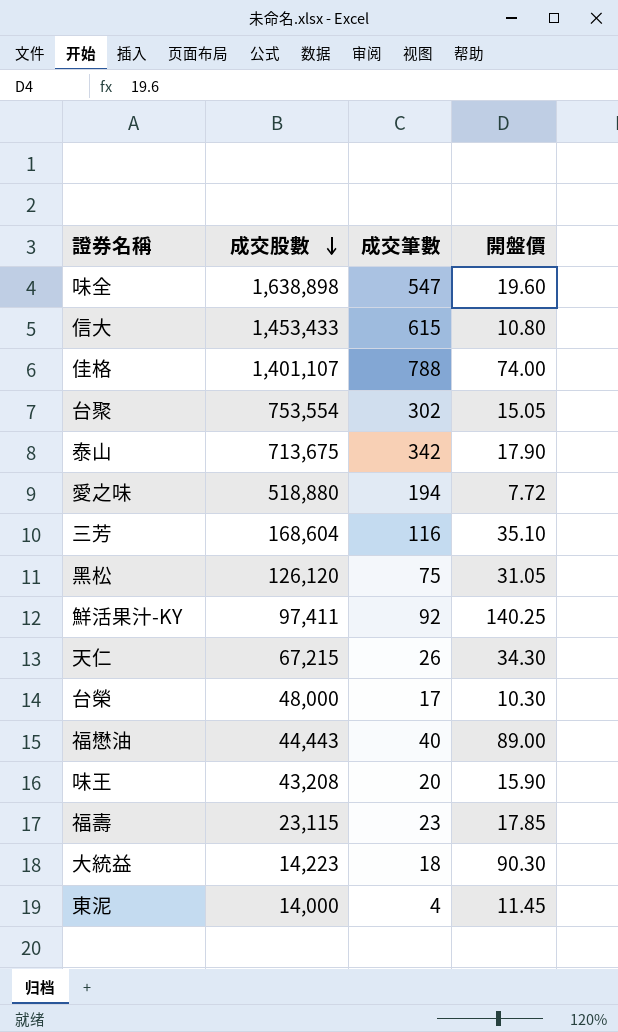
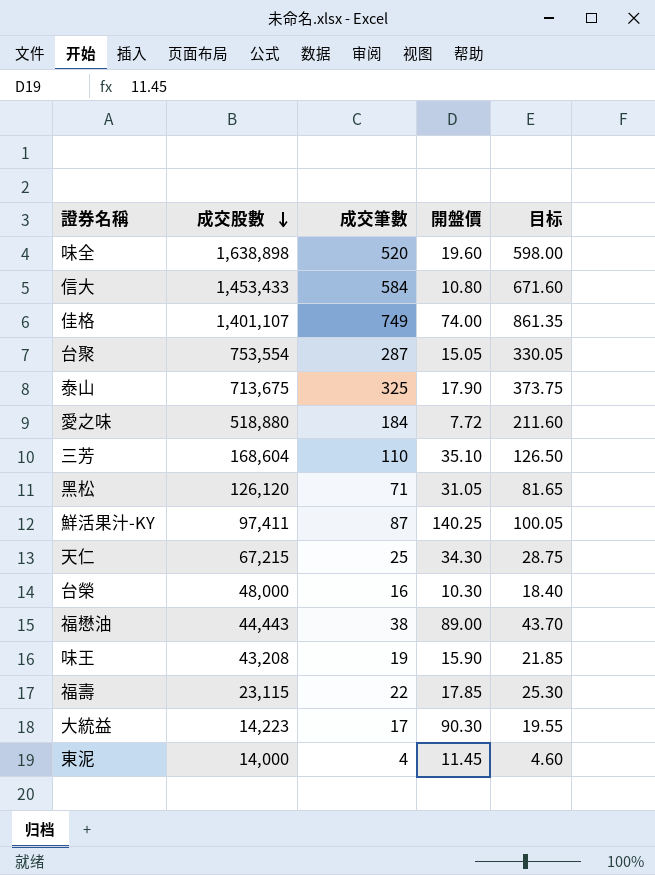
column 目标 | formula: none -> [成交筆數] * 1.15
味全 | 成交筆數: 547 -> 520
信大 | 成交筆數: 615 -> 584
佳格 | 成交筆數: 788 -> 749
台聚 | 成交筆數: 302 -> 287
泰山 | 成交筆數: 342 -> 325
愛之味 | 成交筆數: 194 -> 184
三芳 | 成交筆數: 116 -> 110
黑松 | 成交筆數: 75 -> 71
鮮活果汁-KY | 成交筆數: 92 -> 87
天仁 | 成交筆數: 26 -> 25
台榮 | 成交筆數: 17 -> 16
福懋油 | 成交筆數: 40 -> 38
味王 | 成交筆數: 20 -> 19
福壽 | 成交筆數: 23 -> 22
大統益 | 成交筆數: 18 -> 17

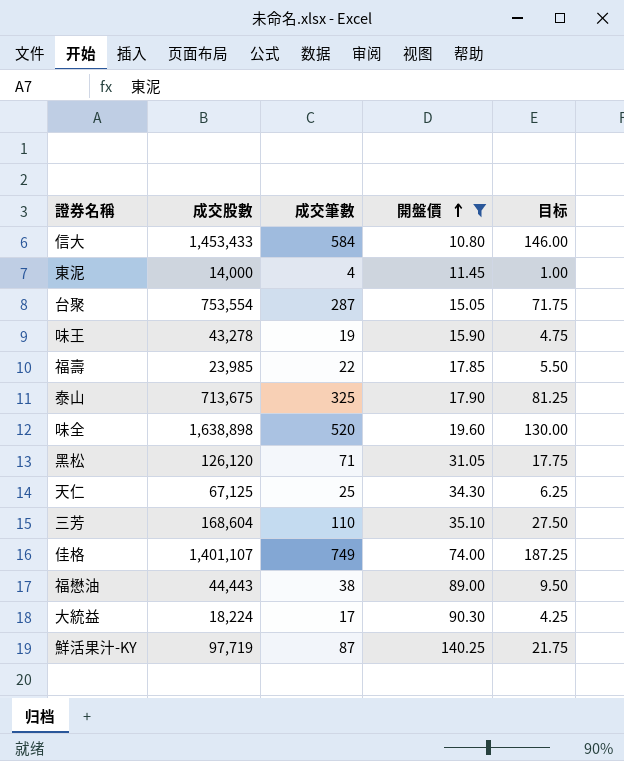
filter: none -> 開盤價 >= 10.80
row order: 成交股數 descending -> 開盤價 ascending
column 目标 | formula: [成交筆數] * 1.15 -> [成交筆數] * 0.25
味王 | 成交股數: 43,208 -> 43,278
福壽 | 成交股數: 23,115 -> 23,985
天仁 | 成交股數: 67,215 -> 67,125
大統益 | 成交股數: 14,223 -> 18,224
鮮活果汁-KY | 成交股數: 97,411 -> 97,719

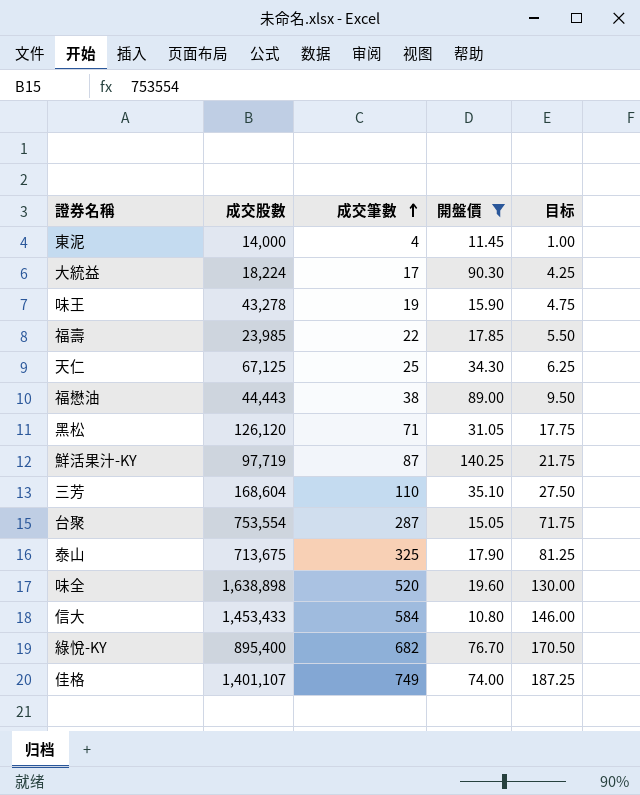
row order: 開盤價 ascending -> 成交筆數 ascending
row 綠悅-KY: none -> 895,400 | 682 | 76.70 | 170.50

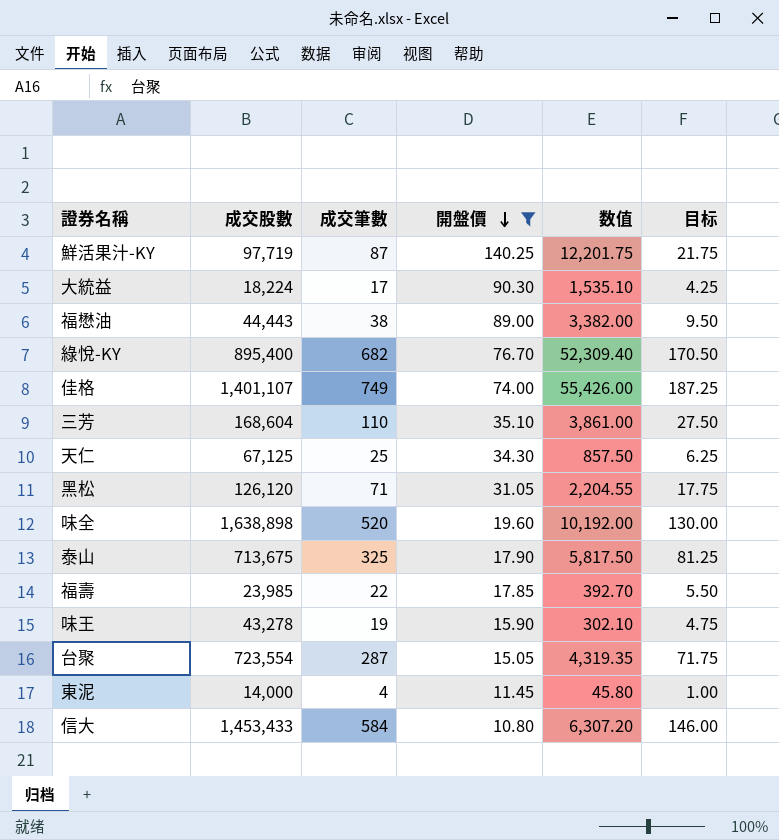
row order: 成交筆數 ascending -> 開盤價 descending
column 数值 | formula: none -> [成交筆數] * [開盤價]
台聚 | 成交股數: 753,554 -> 723,554

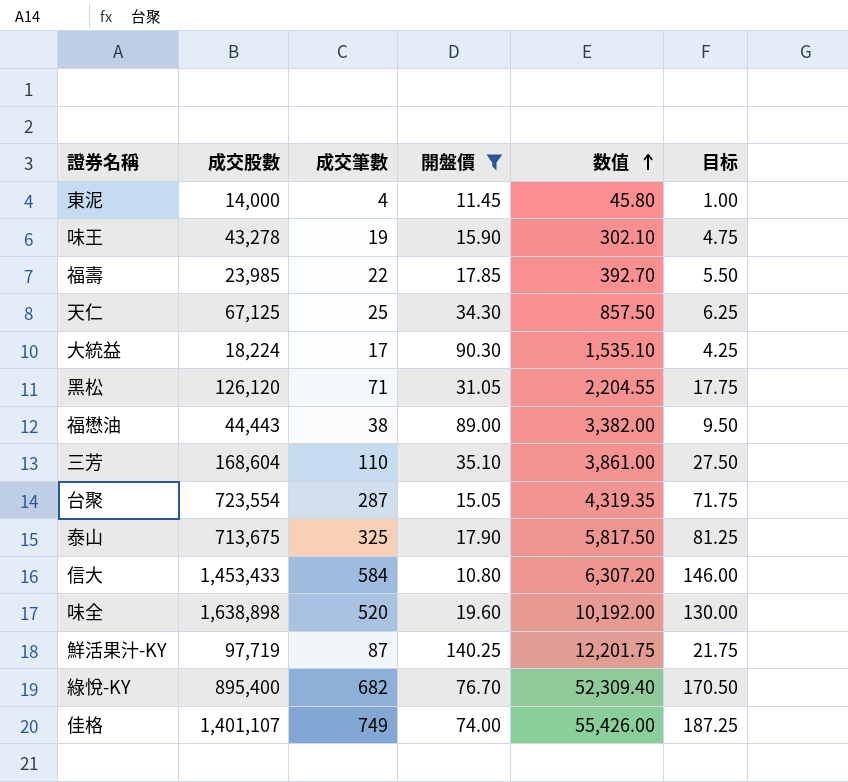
row order: 開盤價 descending -> 数值 ascending

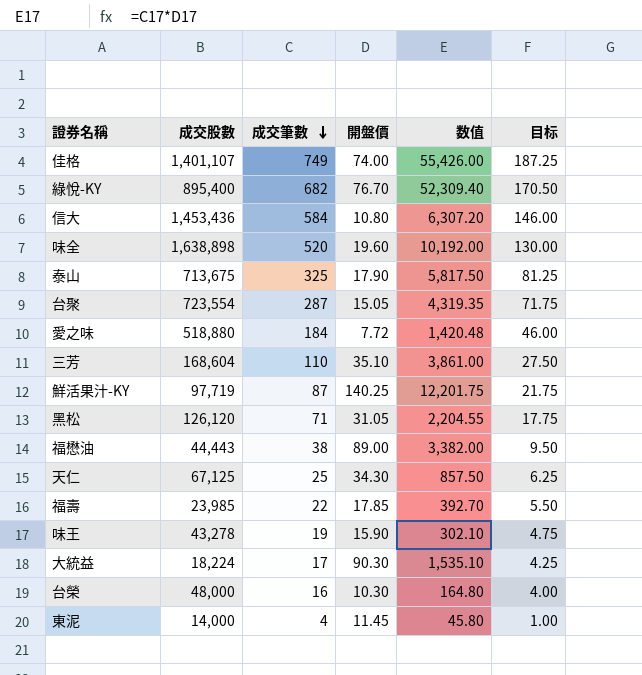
filter: 開盤價 >= 10.80 -> none
row order: 数值 ascending -> 成交筆數 descending
信大 | 成交股數: 1,453,433 -> 1,453,436

